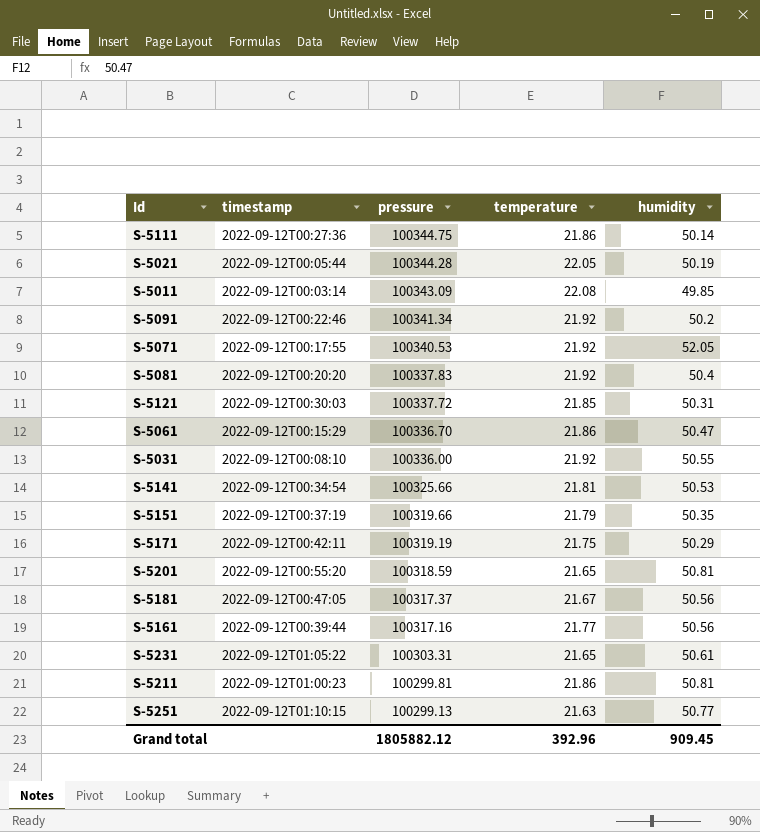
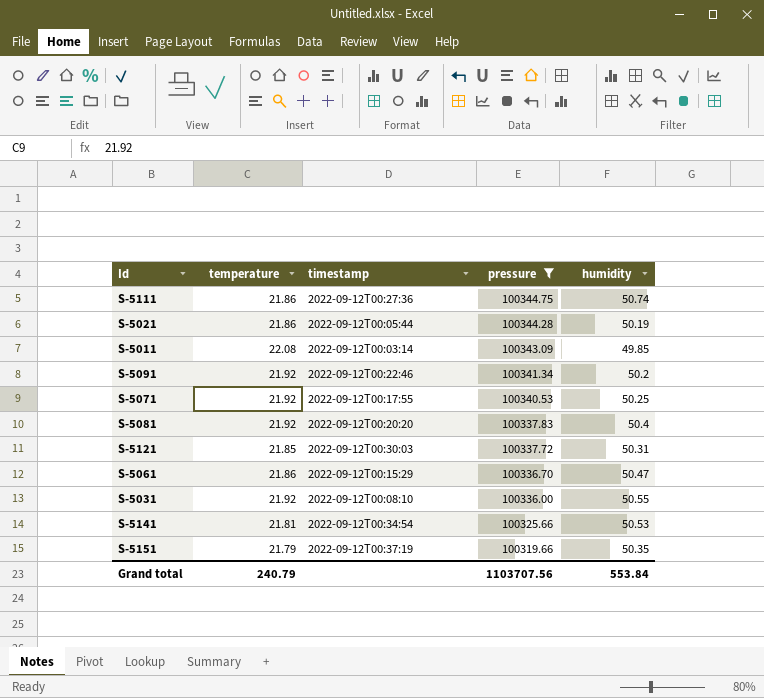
filter: none -> pressure >= 100319.66
column temperature | position: 4 -> 2
S-5111 | humidity: 50.14 -> 50.74
S-5021 | temperature: 22.05 -> 21.86
S-5071 | humidity: 52.05 -> 50.25
Grand total | temperature: 392.96 -> 240.79
Grand total | pressure: 1805882.12 -> 1103707.56
Grand total | humidity: 909.45 -> 553.84

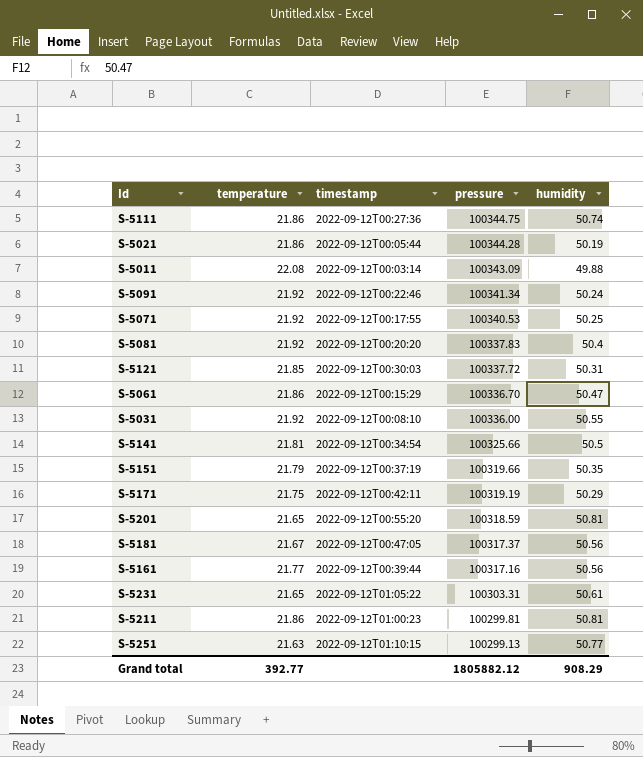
filter: pressure >= 100319.66 -> none
S-5011 | humidity: 49.85 -> 49.88
S-5091 | humidity: 50.2 -> 50.24
S-5141 | humidity: 50.53 -> 50.5
Grand total | temperature: 240.79 -> 392.77
Grand total | pressure: 1103707.56 -> 1805882.12
Grand total | humidity: 553.84 -> 908.29

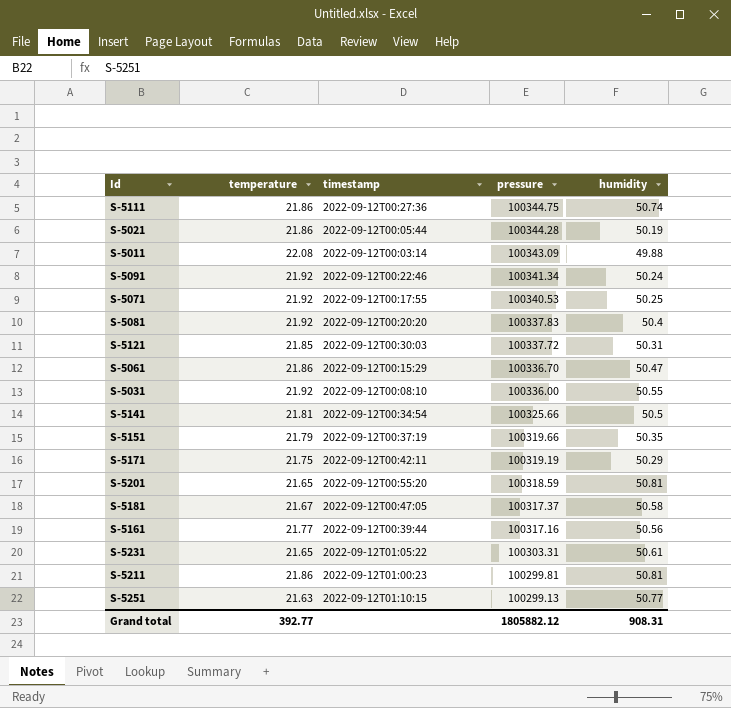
S-5181 | humidity: 50.56 -> 50.58
Grand total | humidity: 908.29 -> 908.31

